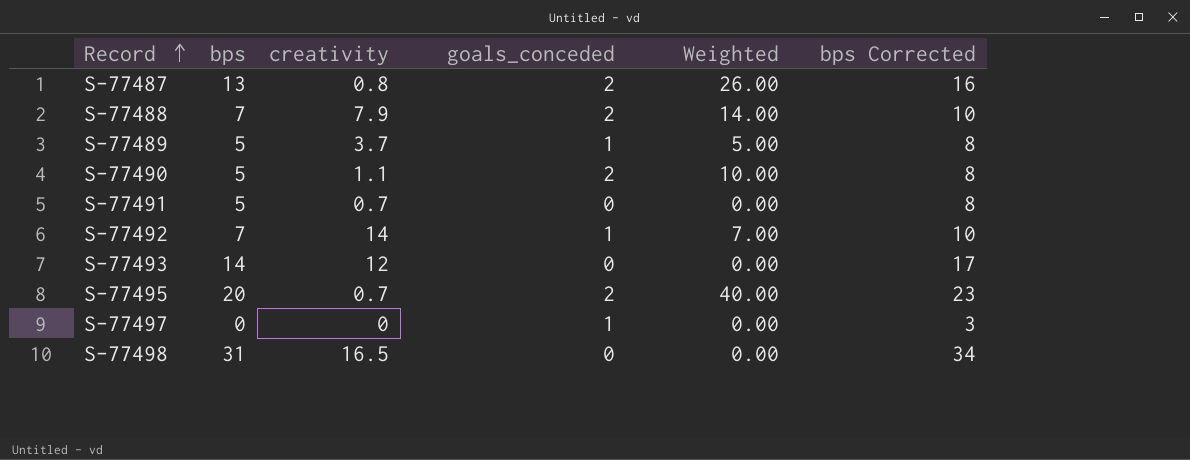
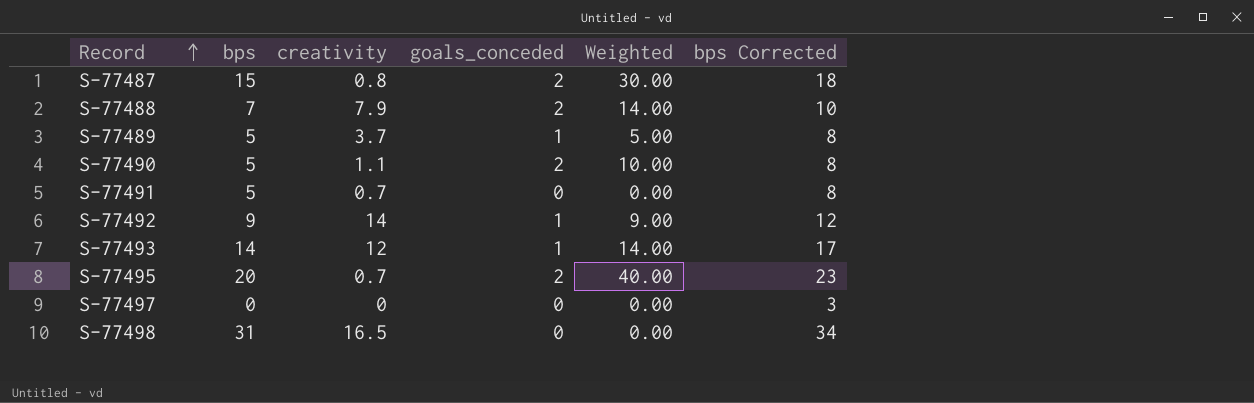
S-77487 | bps: 13 -> 15
S-77487 | Weighted: 26.00 -> 30.00
S-77487 | bps Corrected: 16 -> 18
S-77492 | bps: 7 -> 9
S-77492 | Weighted: 7.00 -> 9.00
S-77492 | bps Corrected: 10 -> 12
S-77493 | goals_conceded: 0 -> 1
S-77493 | Weighted: 0.00 -> 14.00
S-77497 | goals_conceded: 1 -> 0

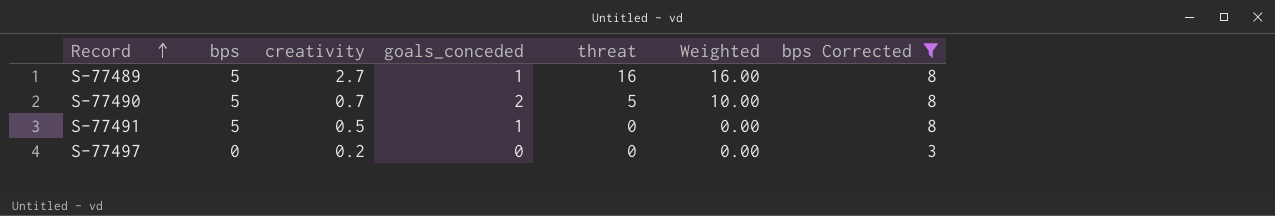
filter: none -> bps Corrected <= 8
column threat | position: none -> 5
column Weighted | formula: [bps] * [goals_conceded] -> [goals_conceded] * [threat]
S-77489 | creativity: 3.7 -> 2.7
S-77490 | creativity: 1.1 -> 0.7
S-77491 | creativity: 0.7 -> 0.5
S-77491 | goals_conceded: 0 -> 1
S-77497 | creativity: 0 -> 0.2

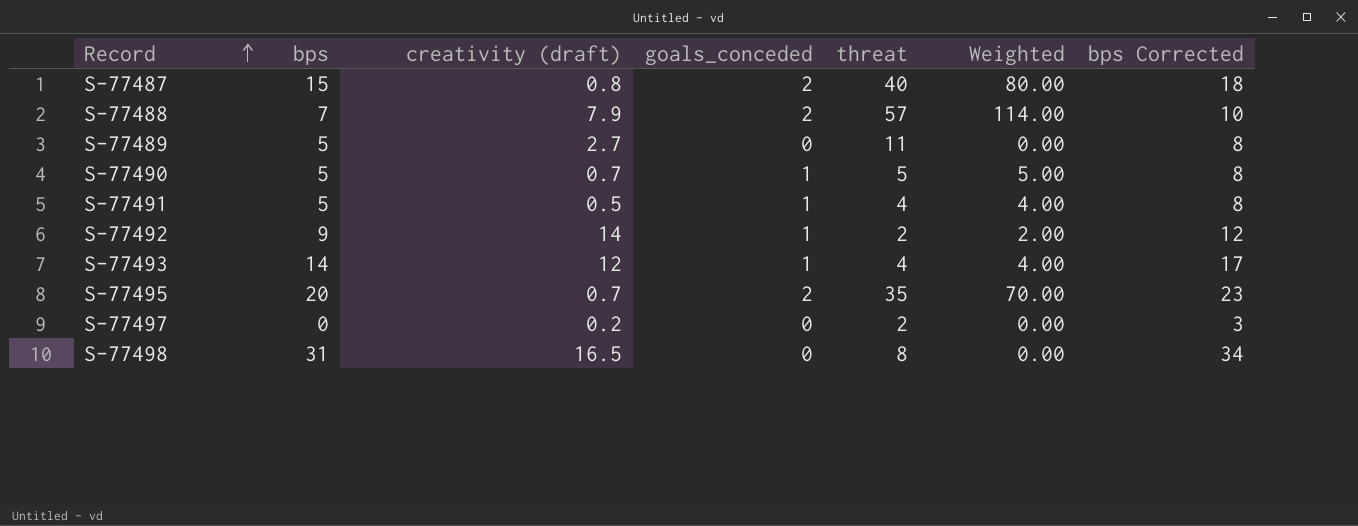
filter: bps Corrected <= 8 -> none
column name: creativity -> creativity (draft)
S-77489 | goals_conceded: 1 -> 0
S-77489 | threat: 16 -> 11
S-77489 | Weighted: 16.00 -> 0.00
S-77490 | goals_conceded: 2 -> 1
S-77490 | Weighted: 10.00 -> 5.00
S-77491 | threat: 0 -> 4
S-77491 | Weighted: 0.00 -> 4.00
S-77497 | threat: 0 -> 2

